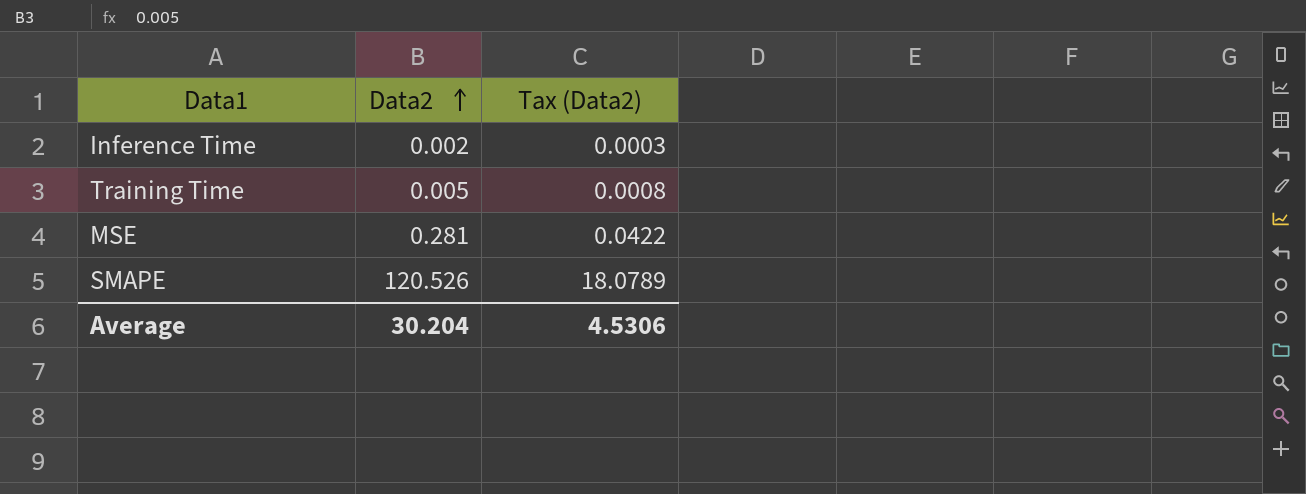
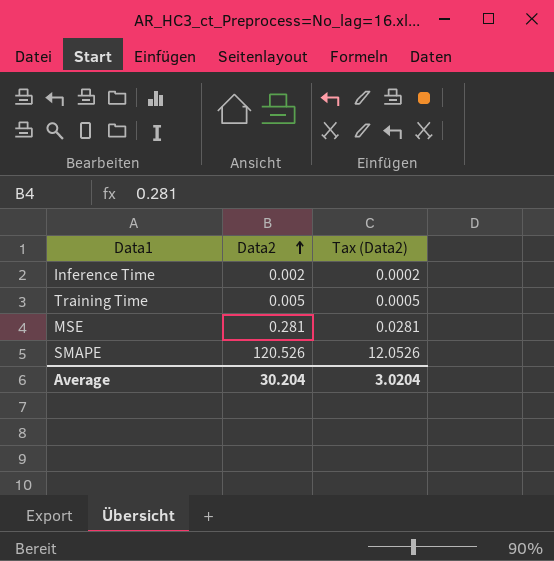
column Tax (Data2) | formula: [Data2] * 0.15 -> [Data2] * 0.1
Average | Tax (Data2): 4.5306 -> 3.0204

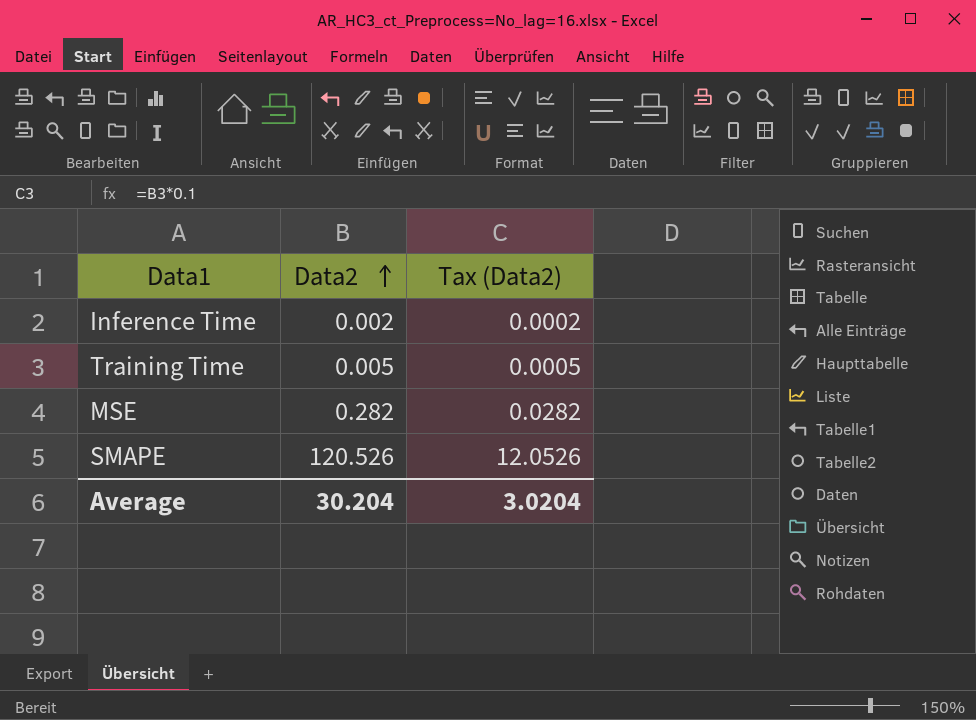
MSE | Data2: 0.281 -> 0.282
MSE | Tax (Data2): 0.0281 -> 0.0282

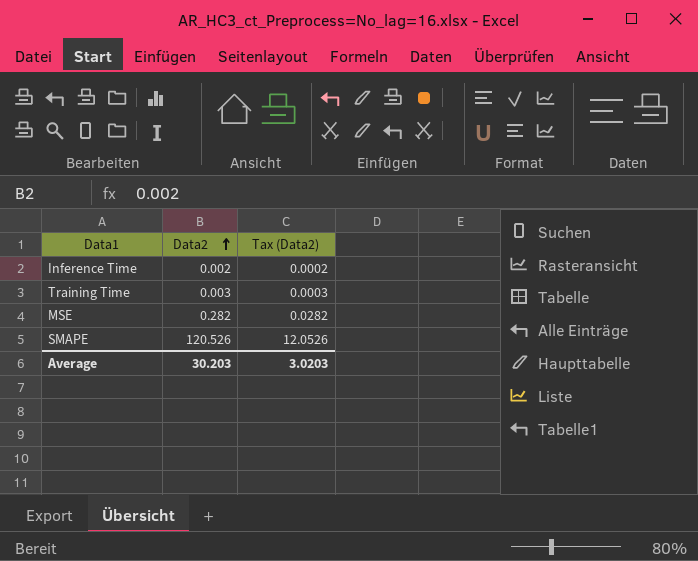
Training Time | Data2: 0.005 -> 0.003
Training Time | Tax (Data2): 0.0005 -> 0.0003
Average | Data2: 30.204 -> 30.203
Average | Tax (Data2): 3.0204 -> 3.0203

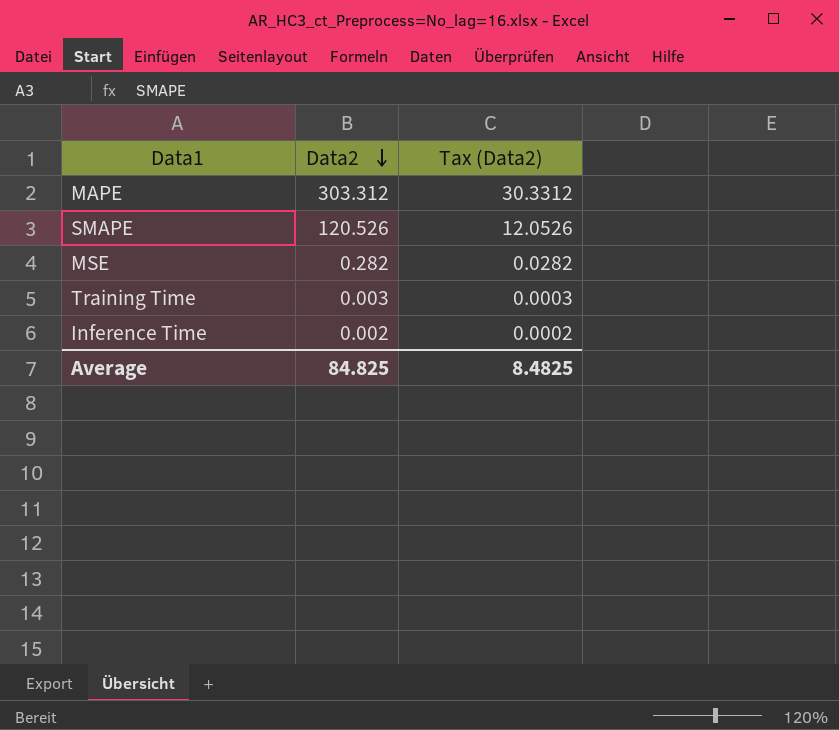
row order: Data2 ascending -> Data2 descending
row MAPE: none -> 303.312 | 30.3312
Average | Data2: 30.203 -> 84.825
Average | Tax (Data2): 3.0203 -> 8.4825

